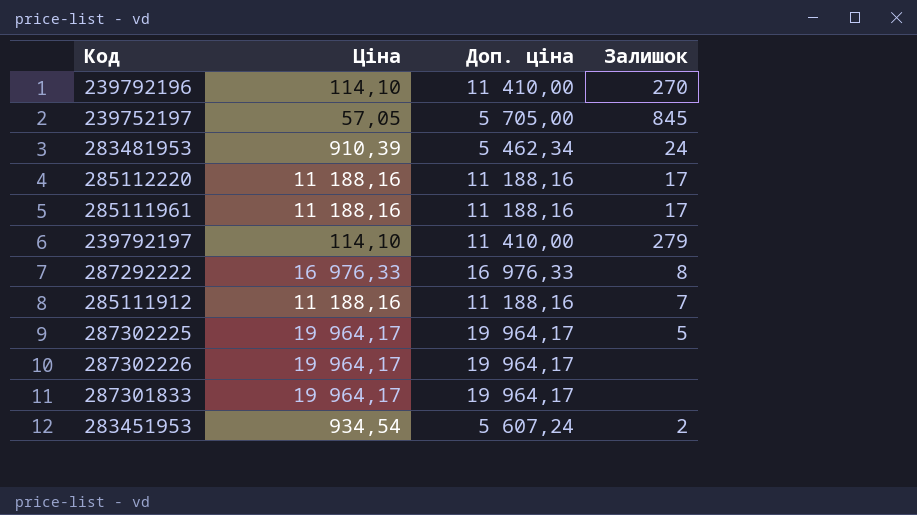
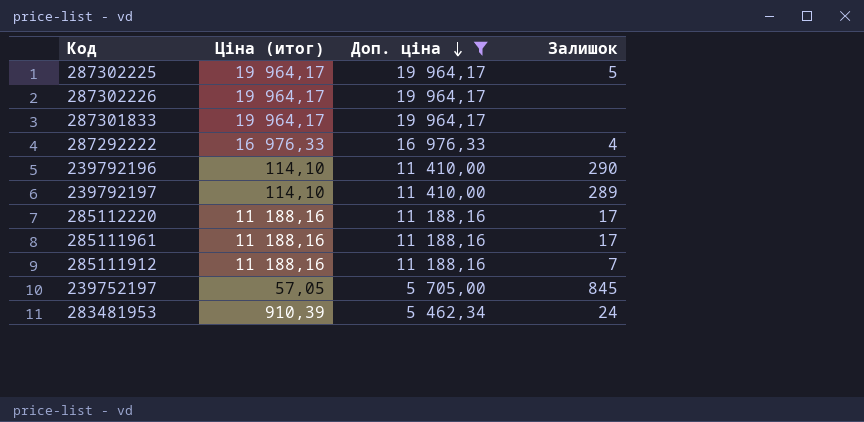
filter: none -> Доп. ціна != 5 607,24
row order: none -> Доп. ціна descending
column name: Ціна -> Ціна (итог)
287292222 | Залишок: 8 -> 4
239792196 | Залишок: 270 -> 290
239792197 | Залишок: 279 -> 289

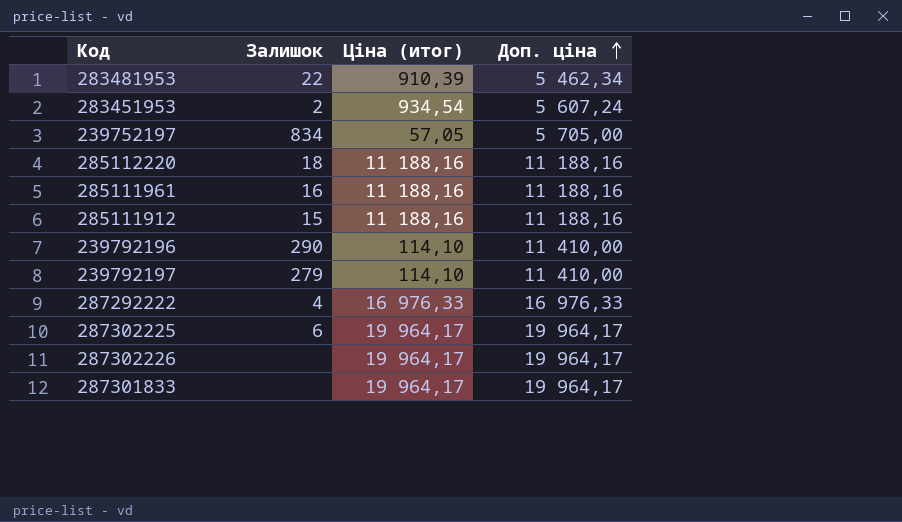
filter: Доп. ціна != 5 607,24 -> none
row order: Доп. ціна descending -> Доп. ціна ascending
column Залишок | position: 4 -> 2
283481953 | Залишок: 24 -> 22
239752197 | Залишок: 845 -> 834
285112220 | Залишок: 17 -> 18
285111961 | Залишок: 17 -> 16
285111912 | Залишок: 7 -> 15
239792197 | Залишок: 289 -> 279
287302225 | Залишок: 5 -> 6

